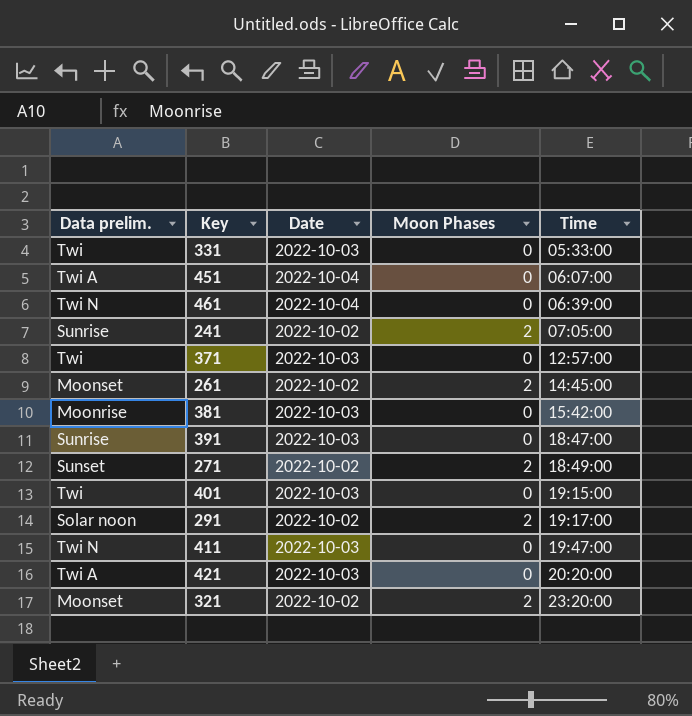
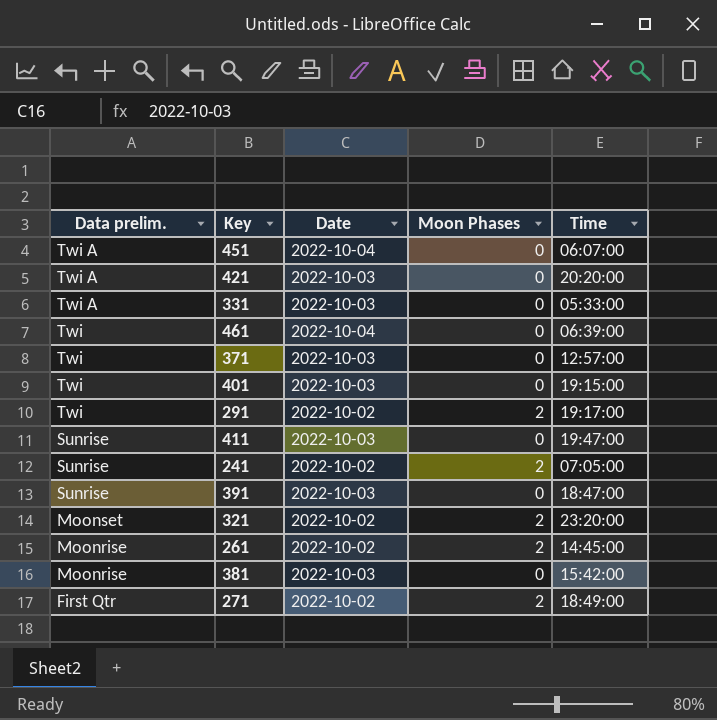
row order: Time ascending -> Data prelim. descending
331 | Data prelim.: Twi -> Twi A
461 | Data prelim.: Twi N -> Twi
291 | Data prelim.: Solar noon -> Twi
411 | Data prelim.: Twi N -> Sunrise
261 | Data prelim.: Moonset -> Moonrise
271 | Data prelim.: Sunset -> First Qtr

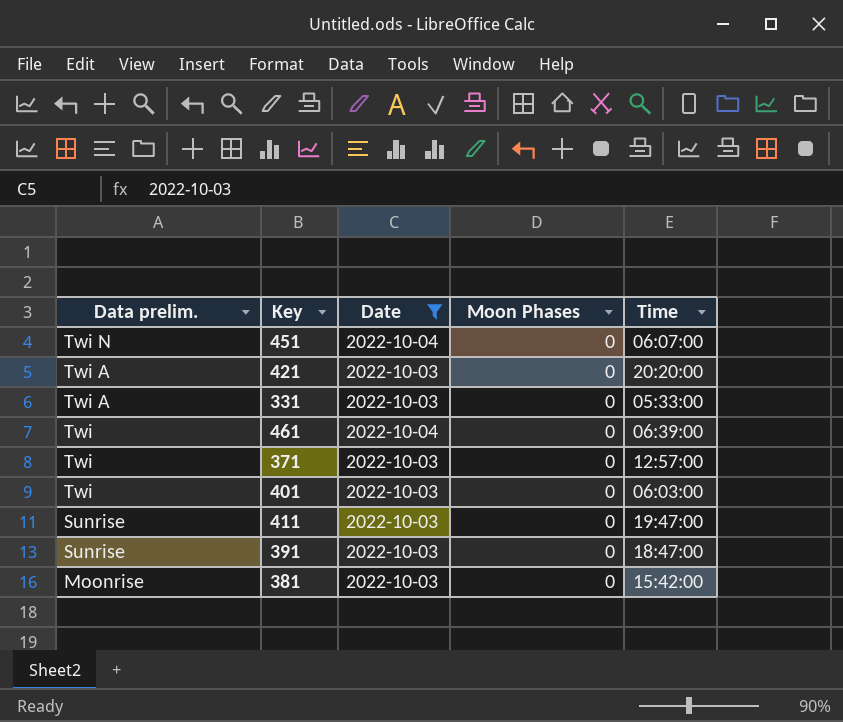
filter: none -> Date != 2022-10-02
451 | Data prelim.: Twi A -> Twi N
401 | Time: 19:15:00 -> 06:03:00

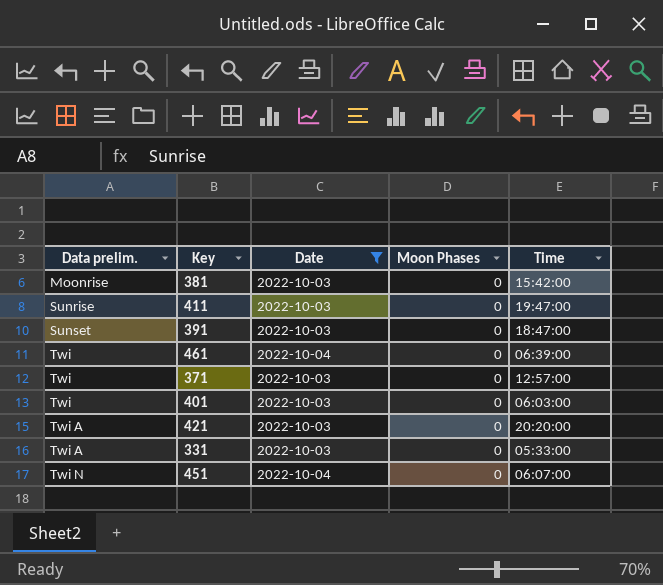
row order: Data prelim. descending -> Data prelim. ascending
391 | Data prelim.: Sunrise -> Sunset

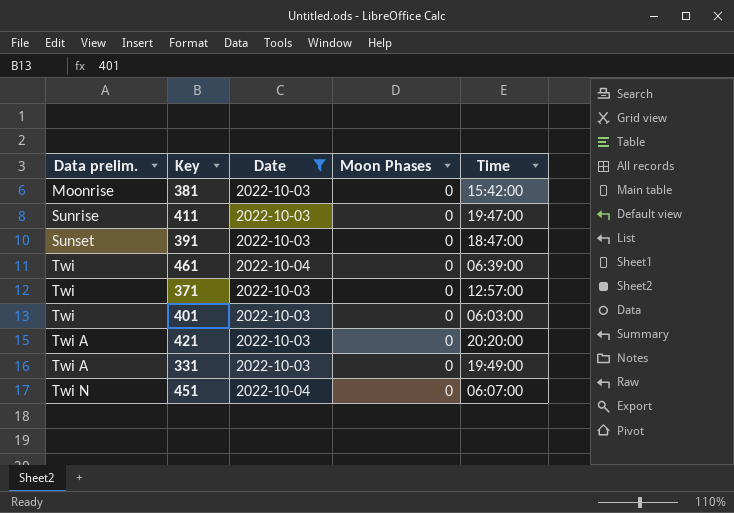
331 | Time: 05:33:00 -> 19:49:00

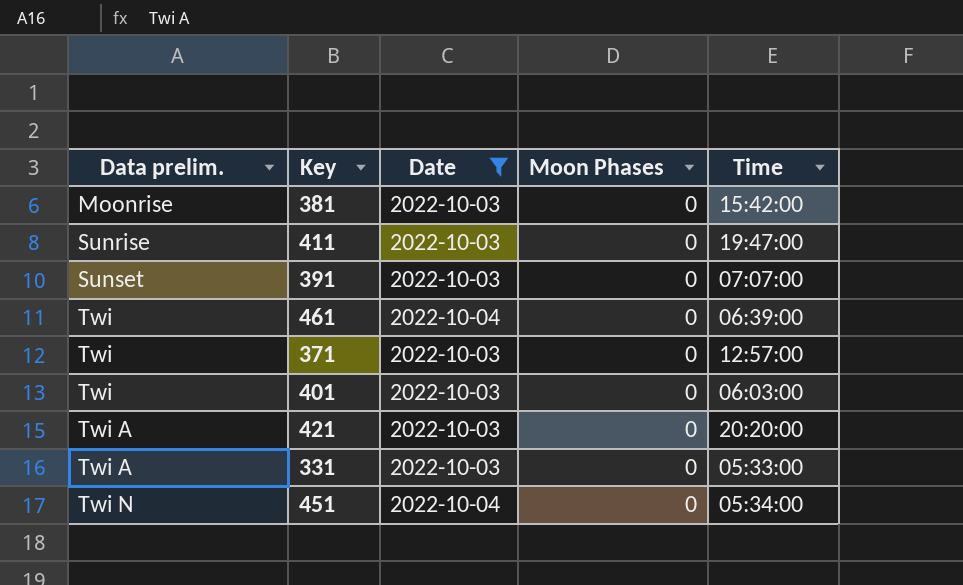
391 | Time: 18:47:00 -> 07:07:00
331 | Time: 19:49:00 -> 05:33:00
451 | Time: 06:07:00 -> 05:34:00

